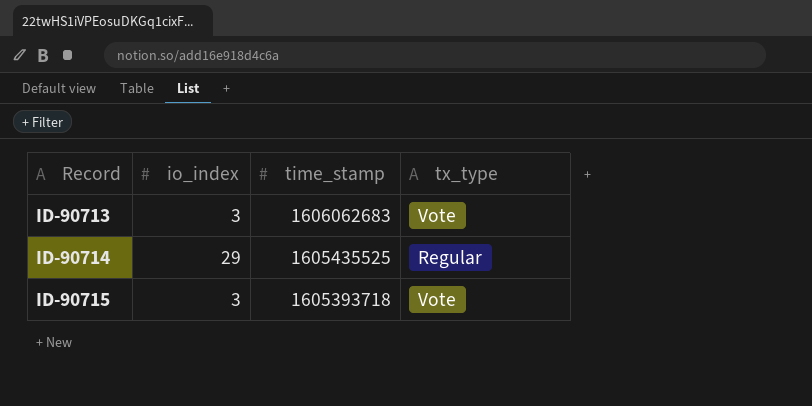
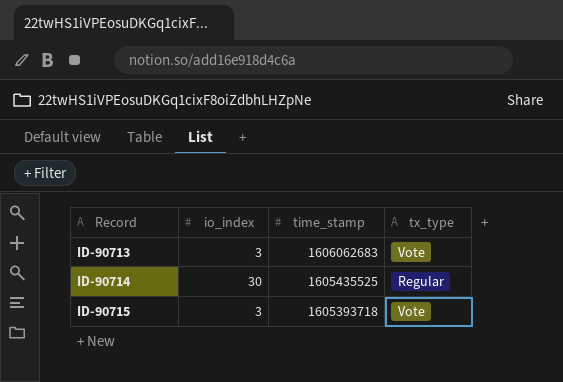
ID-90714 | io_index: 29 -> 30

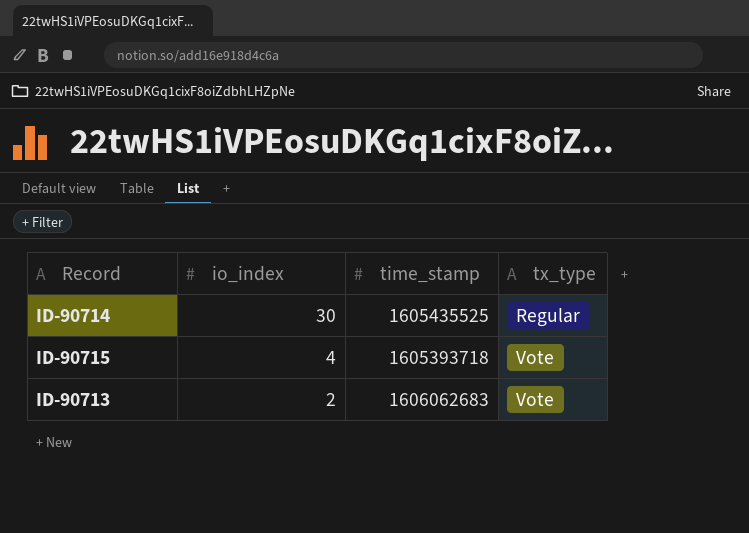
row order: Record ascending -> io_index descending
ID-90715 | io_index: 3 -> 4
ID-90713 | io_index: 3 -> 2

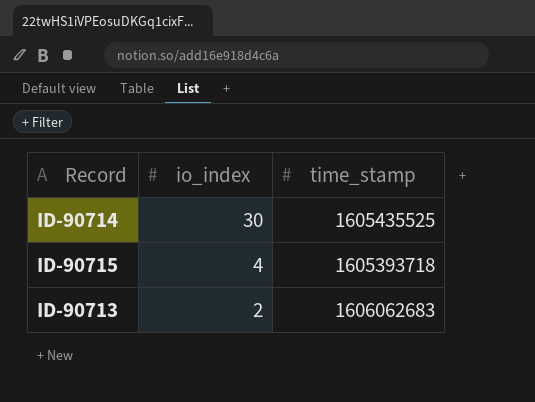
column tx_type | position: 4 -> none

